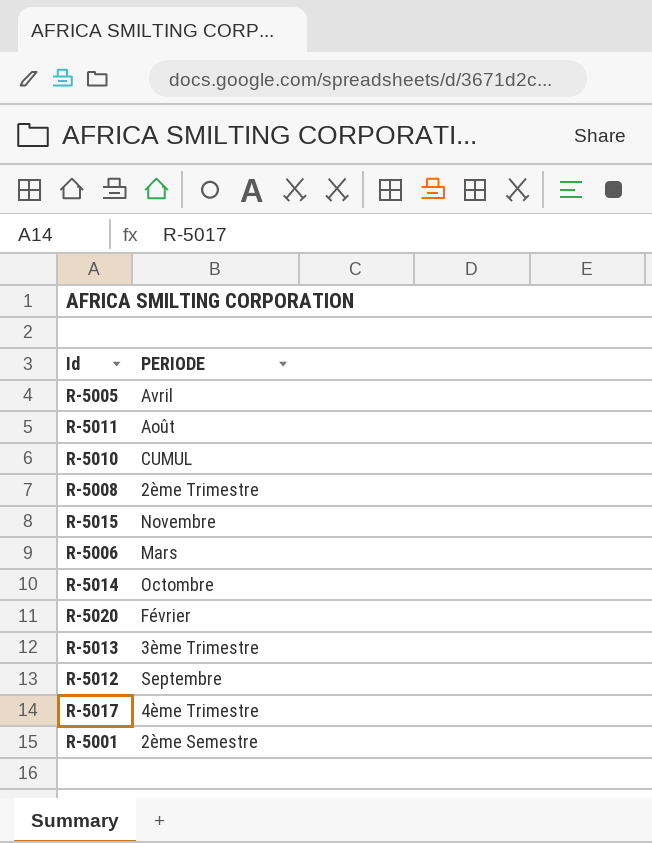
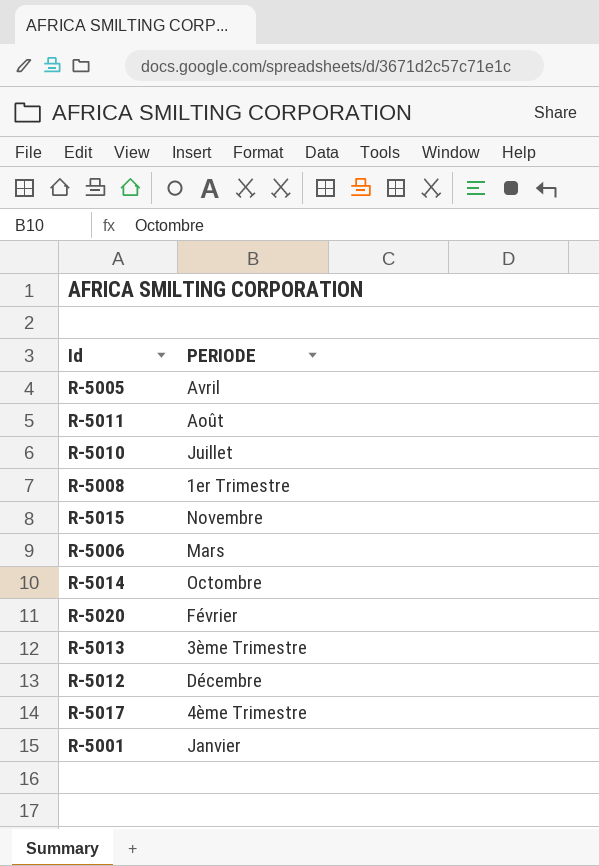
R-5010 | PERIODE: CUMUL -> Juillet
R-5008 | PERIODE: 2ème Trimestre -> 1er Trimestre
R-5012 | PERIODE: Septembre -> Décembre
R-5001 | PERIODE: 2ème Semestre -> Janvier

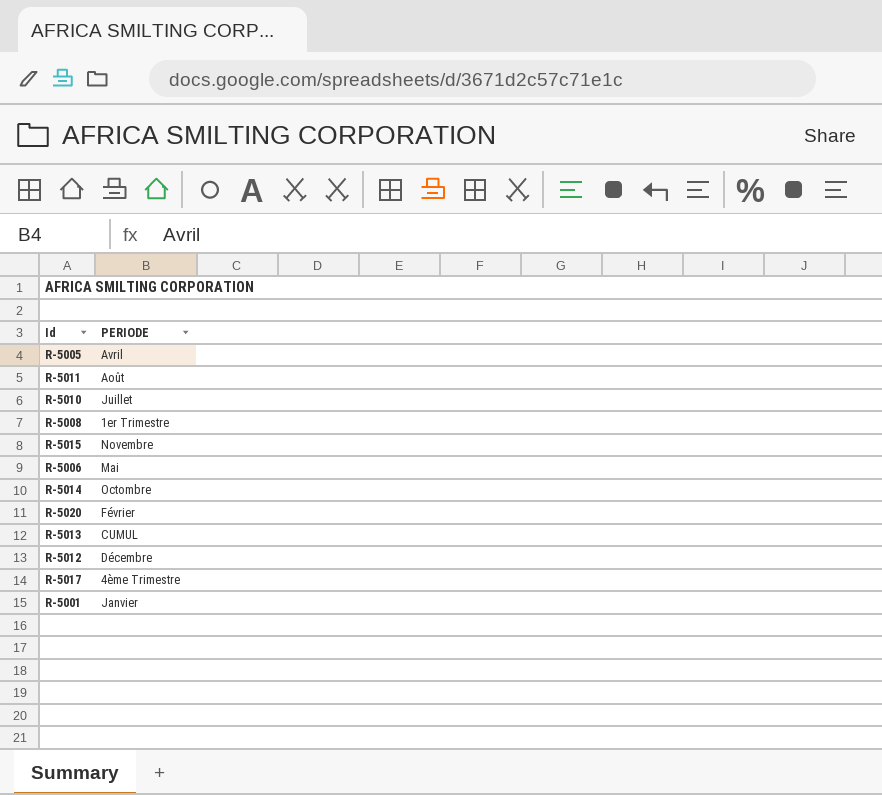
R-5006 | PERIODE: Mars -> Mai
R-5013 | PERIODE: 3ème Trimestre -> CUMUL

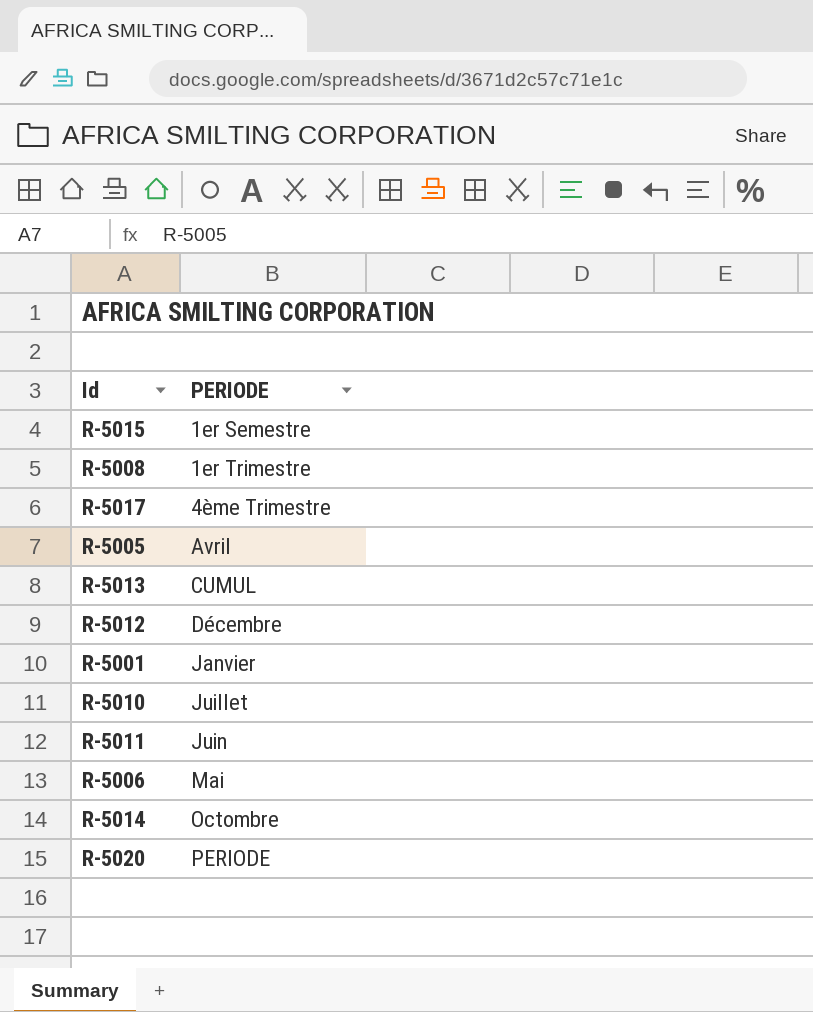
row order: none -> PERIODE ascending
R-5015 | PERIODE: Novembre -> 1er Semestre
R-5011 | PERIODE: Août -> Juin
R-5020 | PERIODE: Février -> PERIODE

